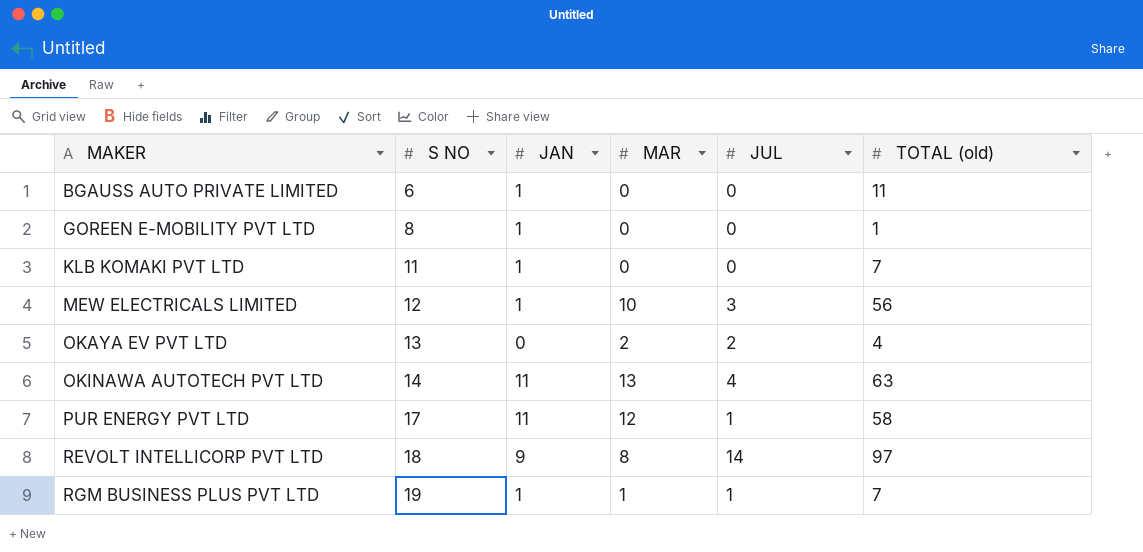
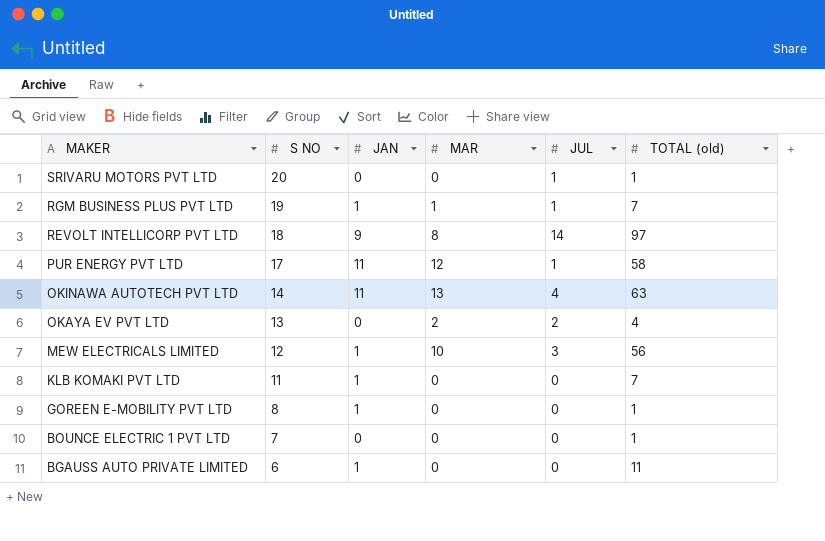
row order: MAKER ascending -> MAKER descending
row SRIVARU MOTORS PVT LTD: none -> 20 | 0 | 0 | 1 | 1
row BOUNCE ELECTRIC 1 PVT LTD: none -> 7 | 0 | 0 | 0 | 1

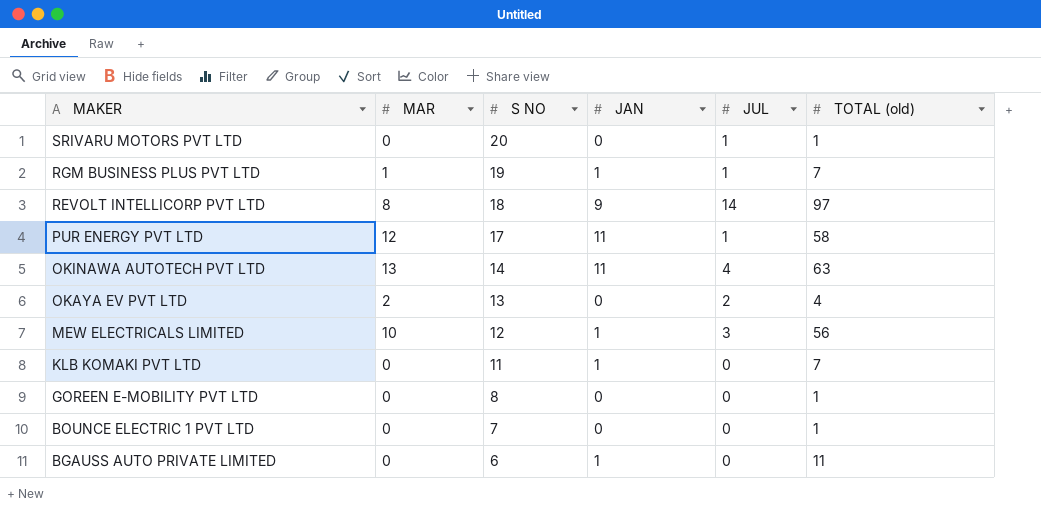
column MAR | position: 4 -> 2
GOREEN E-MOBILITY PVT LTD | JAN: 1 -> 0

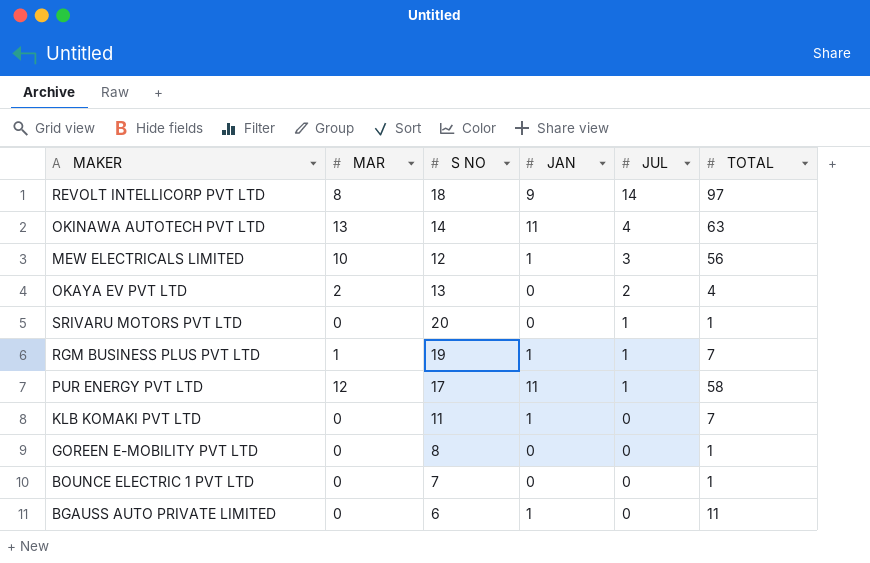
row order: MAKER descending -> JUL descending
column name: TOTAL (old) -> TOTAL

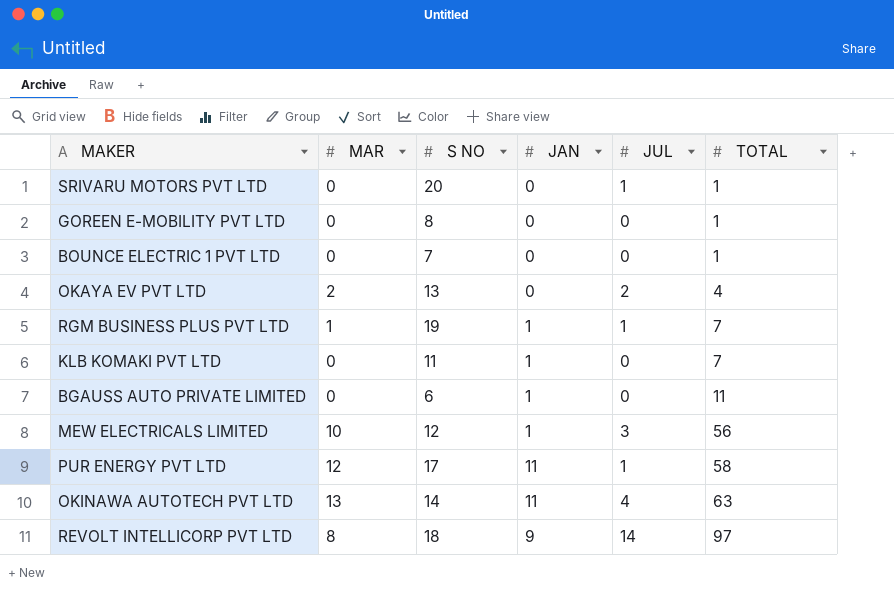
row order: JUL descending -> TOTAL ascending

